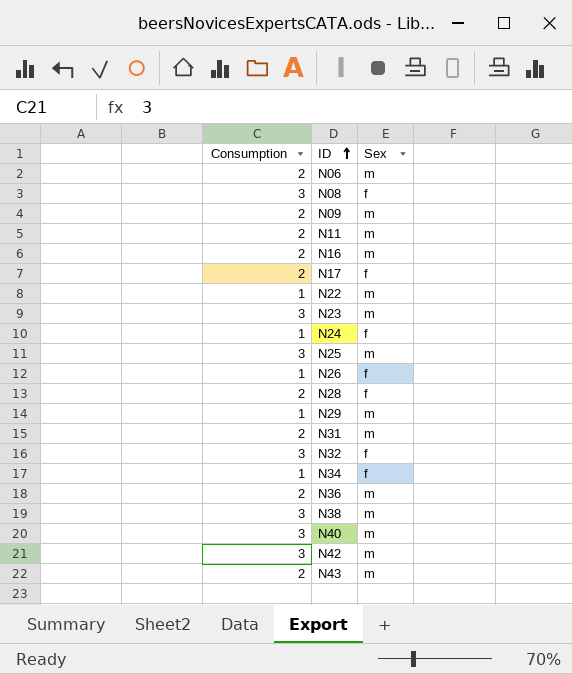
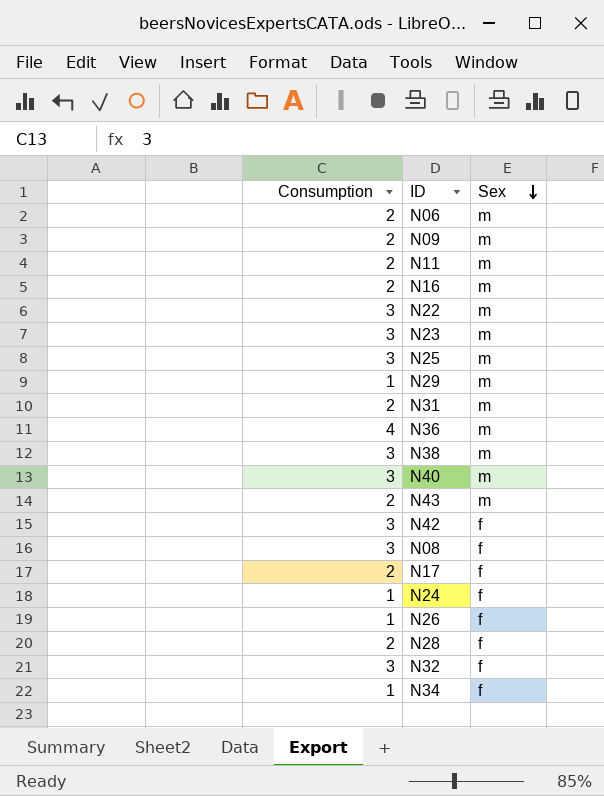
row order: ID ascending -> Sex descending
N22 | Consumption: 1 -> 3
N36 | Consumption: 2 -> 4
N42 | Sex: m -> f

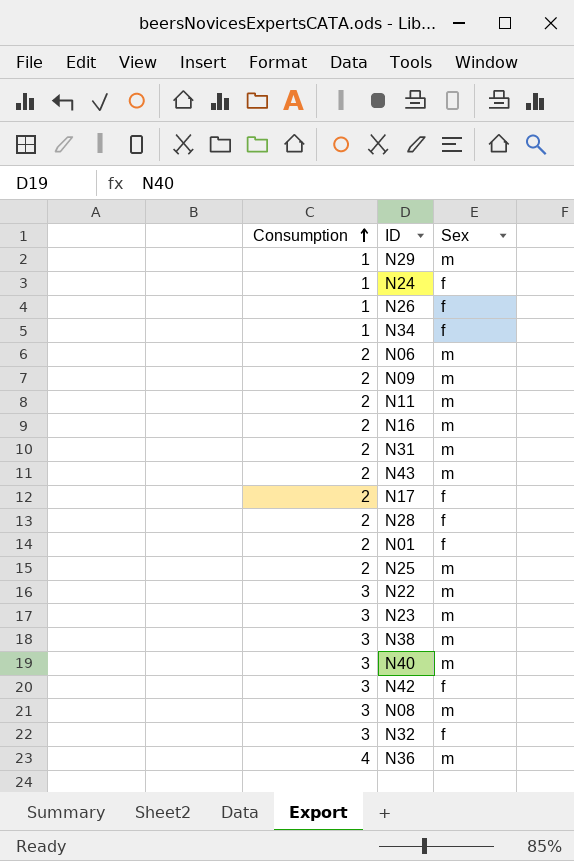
row order: Sex descending -> Consumption ascending
row N01: none -> 2 | f
N25 | Consumption: 3 -> 2
N08 | Sex: f -> m

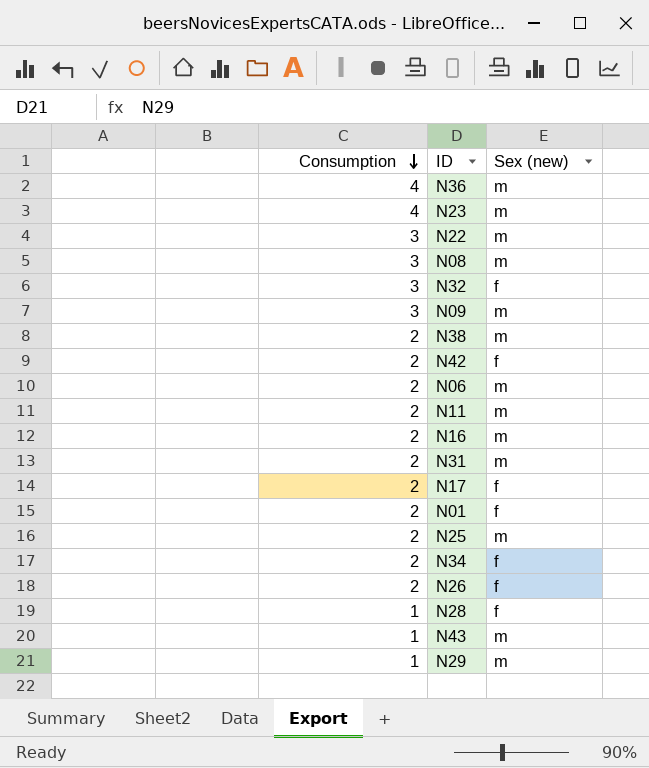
row order: Consumption ascending -> Consumption descending
column name: Sex -> Sex (new)
row N24: 1 | f -> none
row N40: 3 | m -> none
N23 | Consumption: 3 -> 4
N09 | Consumption: 2 -> 3
N38 | Consumption: 3 -> 2
N42 | Consumption: 3 -> 2
N34 | Consumption: 1 -> 2
N26 | Consumption: 1 -> 2
N28 | Consumption: 2 -> 1
N43 | Consumption: 2 -> 1

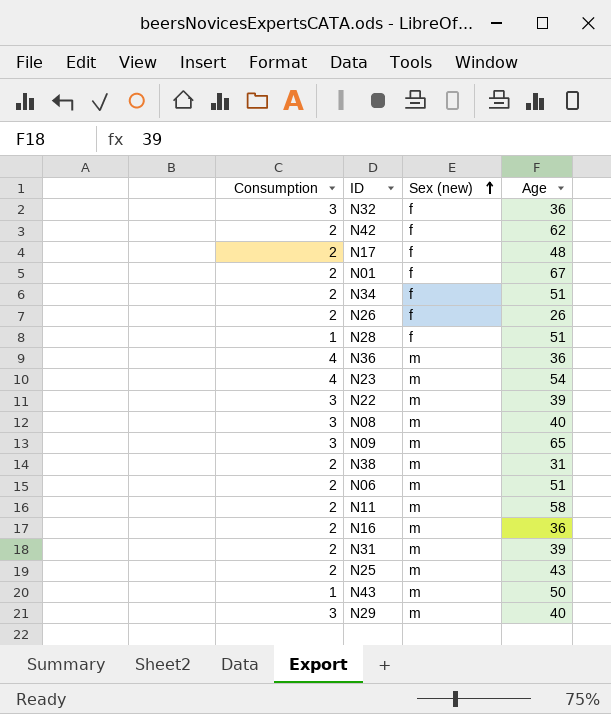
row order: Consumption descending -> Sex (new) ascending
column Age | position: none -> 4
N29 | Consumption: 1 -> 3

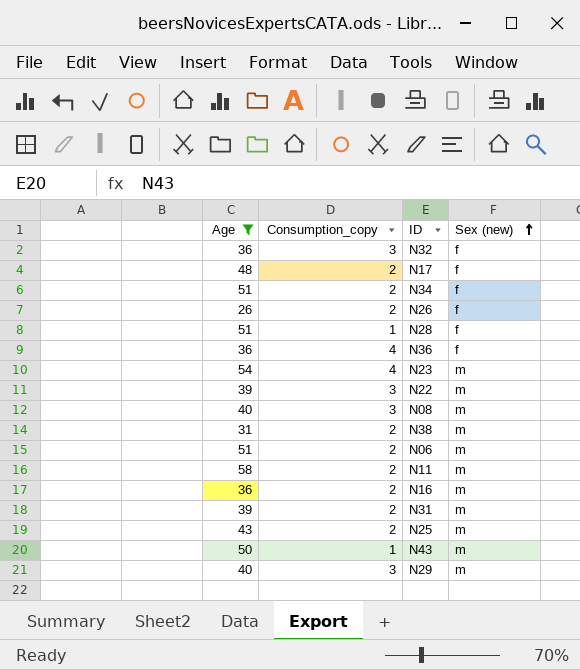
filter: none -> Age <= 58
column Age | position: 4 -> 1
column name: Consumption -> Consumption_copy
N36 | Sex (new): m -> f

